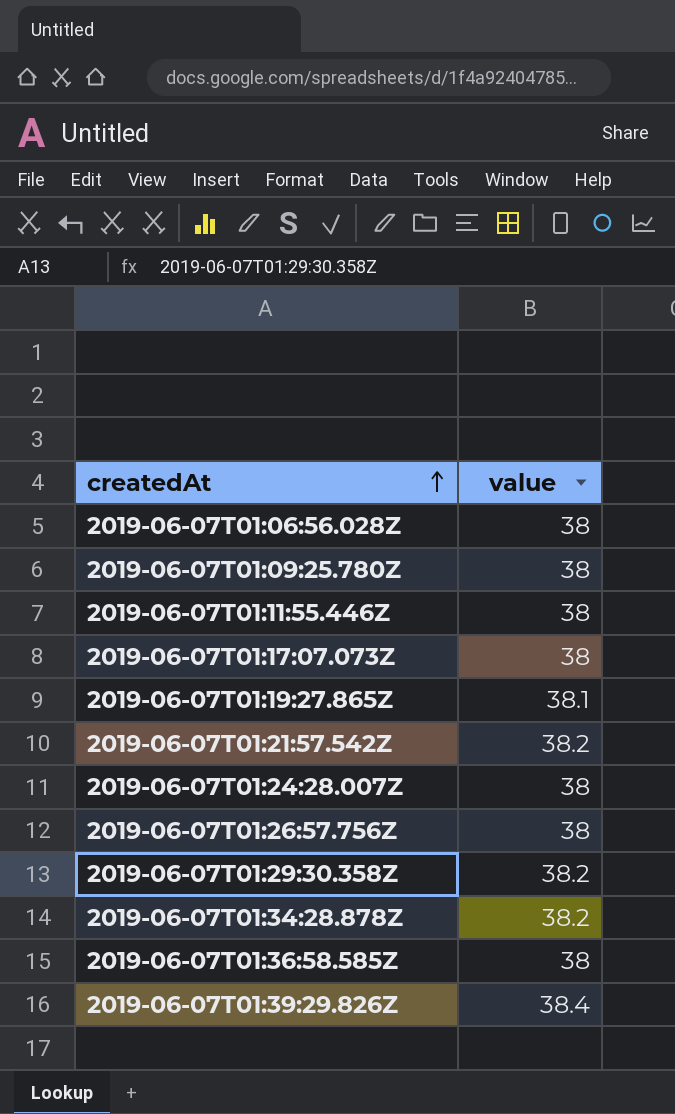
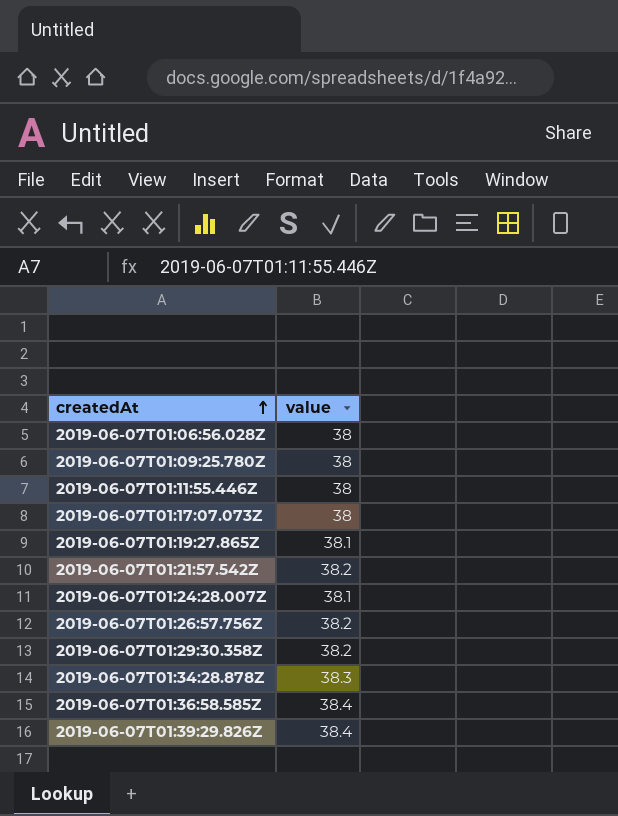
2019-06-07T01:24:28.007Z | value: 38 -> 38.1
2019-06-07T01:26:57.756Z | value: 38 -> 38.2
2019-06-07T01:34:28.878Z | value: 38.2 -> 38.3
2019-06-07T01:36:58.585Z | value: 38 -> 38.4

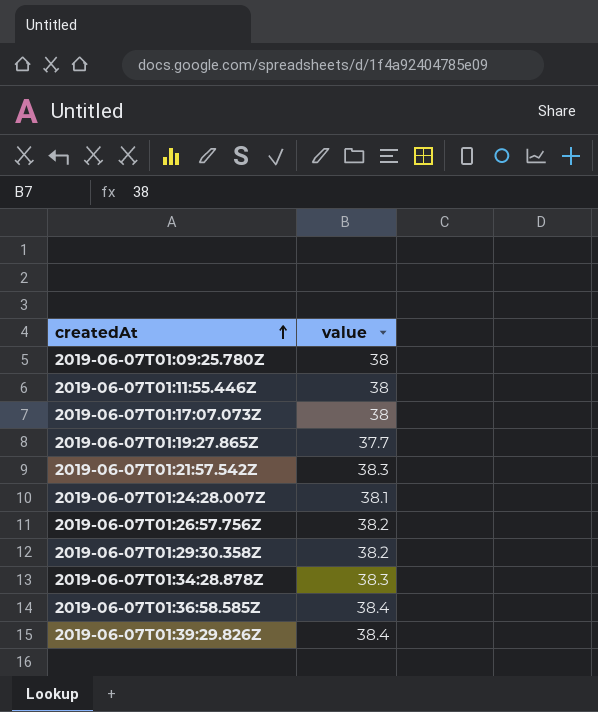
row 2019-06-07T01:06:56.028Z: 38 -> none
2019-06-07T01:19:27.865Z | value: 38.1 -> 37.7
2019-06-07T01:21:57.542Z | value: 38.2 -> 38.3

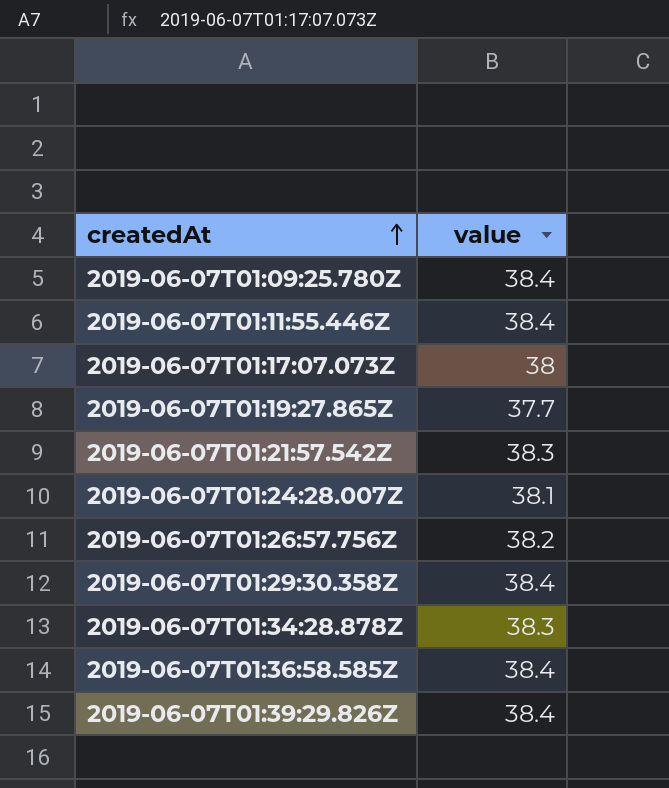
2019-06-07T01:09:25.780Z | value: 38 -> 38.4
2019-06-07T01:11:55.446Z | value: 38 -> 38.4
2019-06-07T01:29:30.358Z | value: 38.2 -> 38.4

